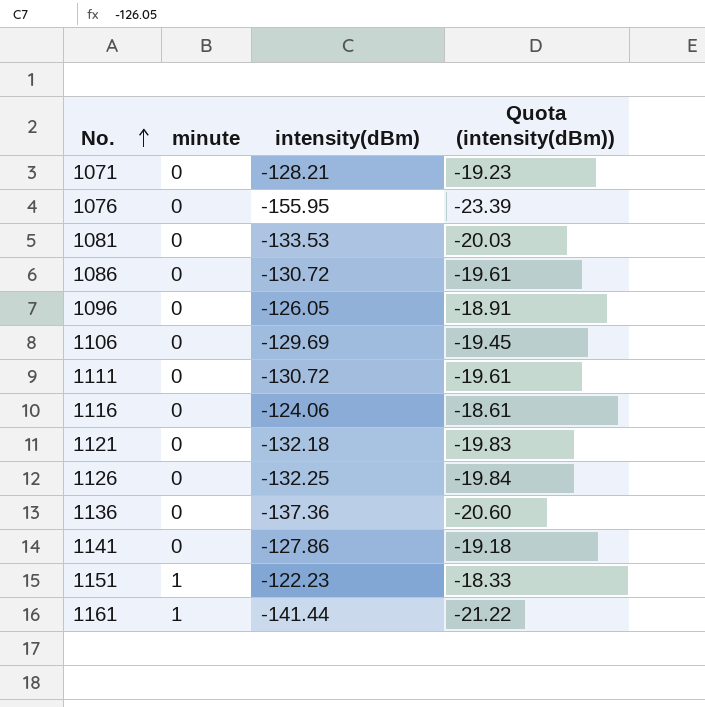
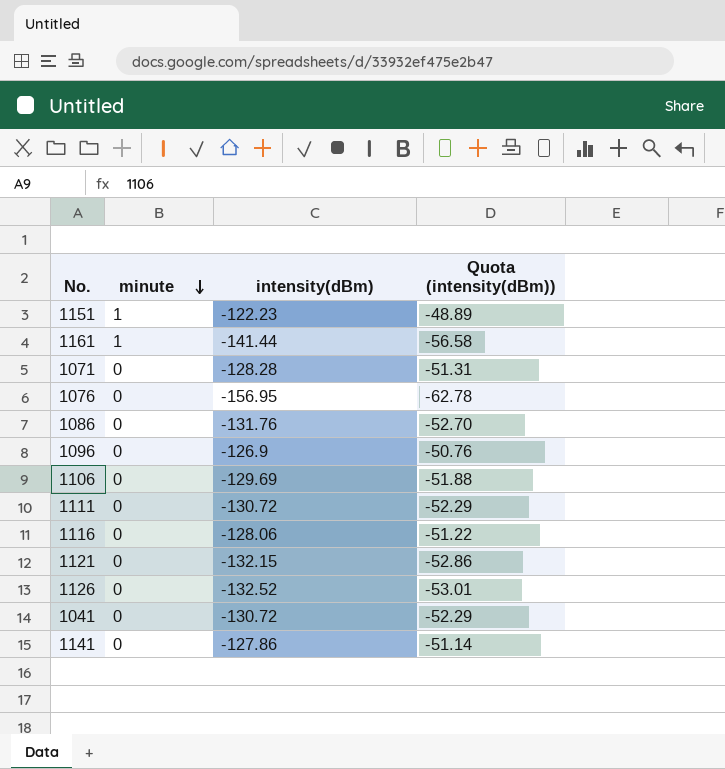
row order: No. ascending -> minute descending
column Quota (intensity(dBm)) | formula: [intensity(dBm)] * 0.15 -> [intensity(dBm)] * 0.4
row 1081: 0 | -133.53 | -20.03 -> none
row 1136: 0 | -137.36 | -20.60 -> none
1071 | intensity(dBm): -128.21 -> -128.28
1076 | intensity(dBm): -155.95 -> -156.95
1086 | intensity(dBm): -130.72 -> -131.76
1096 | intensity(dBm): -126.05 -> -126.9
1116 | intensity(dBm): -124.06 -> -128.06
1121 | intensity(dBm): -132.18 -> -132.15
1126 | intensity(dBm): -132.25 -> -132.52
row 1041: none -> 0 | -130.72 | -52.29

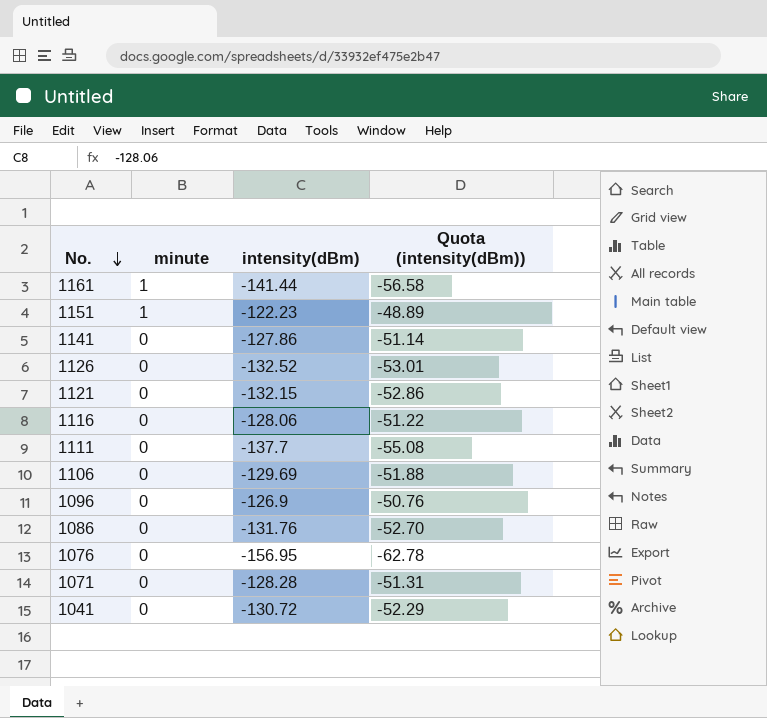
row order: minute descending -> No. descending
1111 | intensity(dBm): -130.72 -> -137.7
1111 | Quota (intensity(dBm)): -52.29 -> -55.08

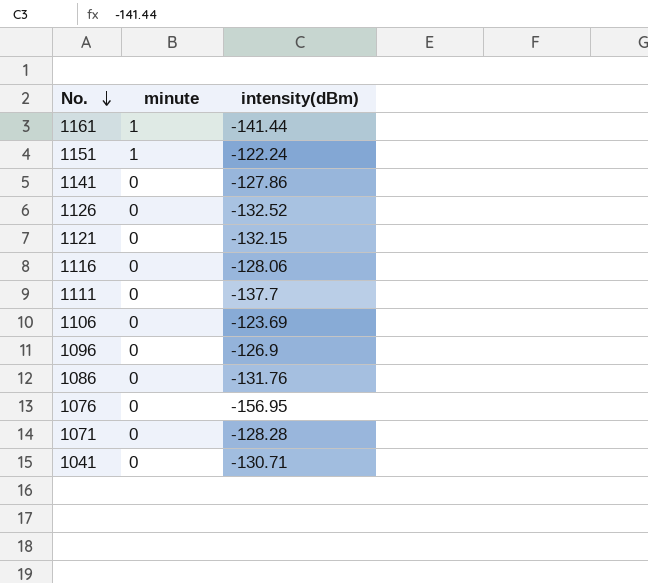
column Quota (intensity(dBm)) | formula: [intensity(dBm)] * 0.4 -> none
1151 | intensity(dBm): -122.23 -> -122.24
1106 | intensity(dBm): -129.69 -> -123.69
1041 | intensity(dBm): -130.72 -> -130.71

